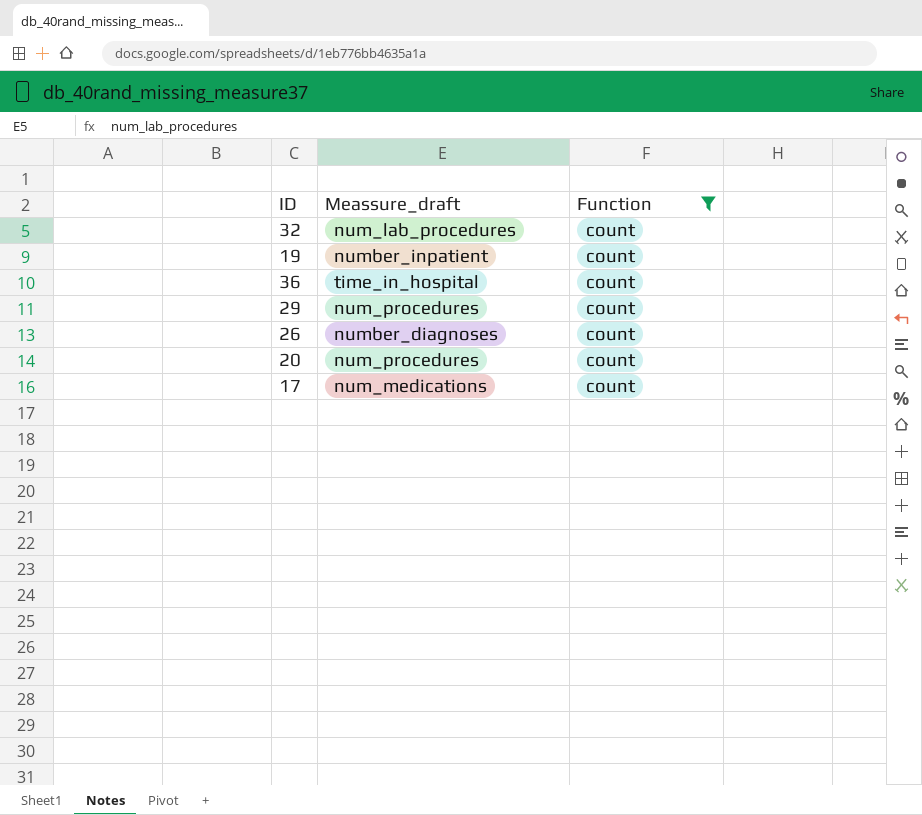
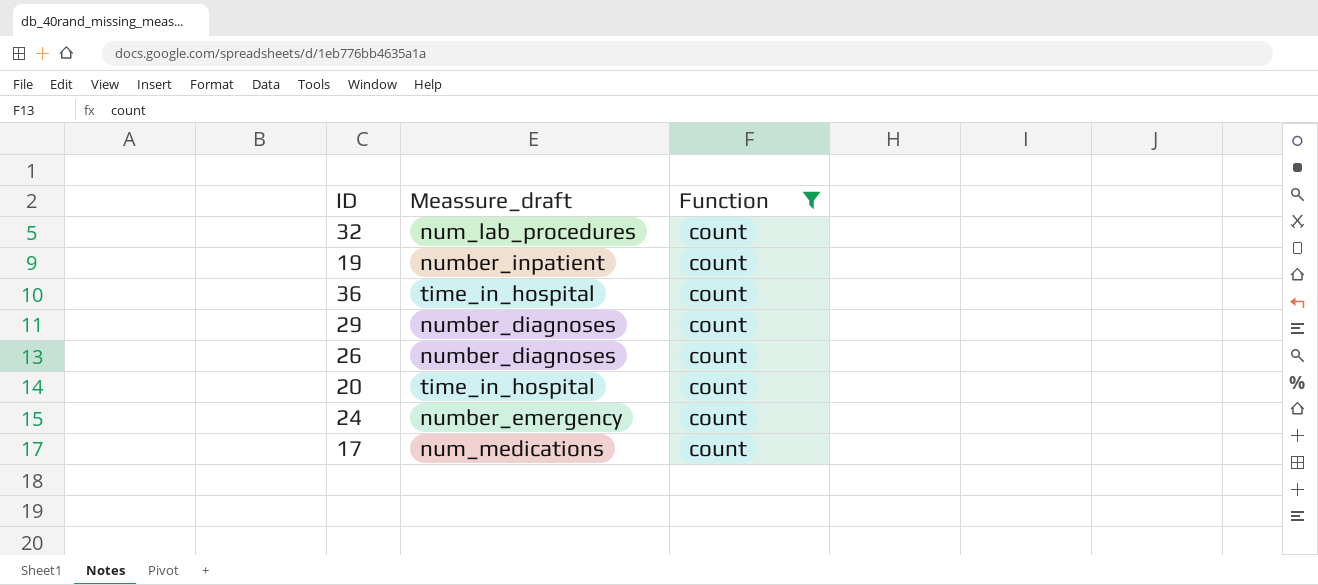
29 | Meassure_draft: num_procedures -> number_diagnoses
20 | Meassure_draft: num_procedures -> time_in_hospital
row 24: none -> number_emergency | count

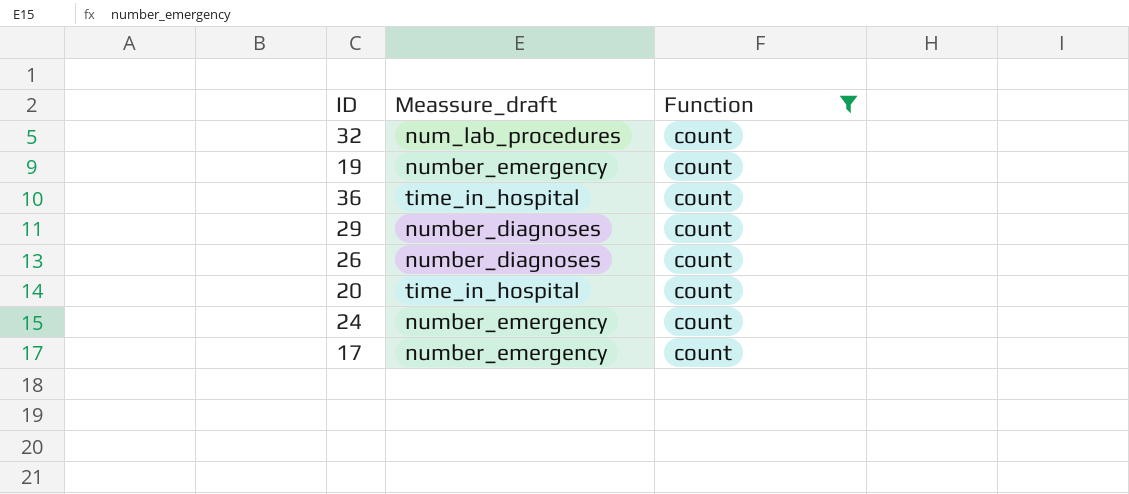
19 | Meassure_draft: number_inpatient -> number_emergency
17 | Meassure_draft: num_medications -> number_emergency

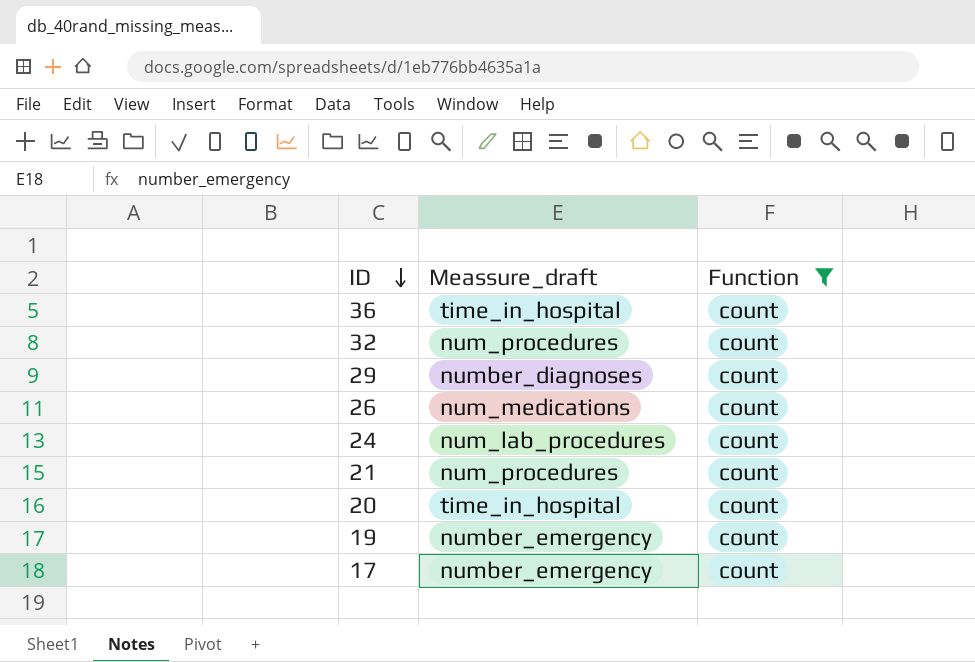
row order: none -> ID descending
32 | Meassure_draft: num_lab_procedures -> num_procedures
26 | Meassure_draft: number_diagnoses -> num_medications
24 | Meassure_draft: number_emergency -> num_lab_procedures
row 21: none -> num_procedures | count

